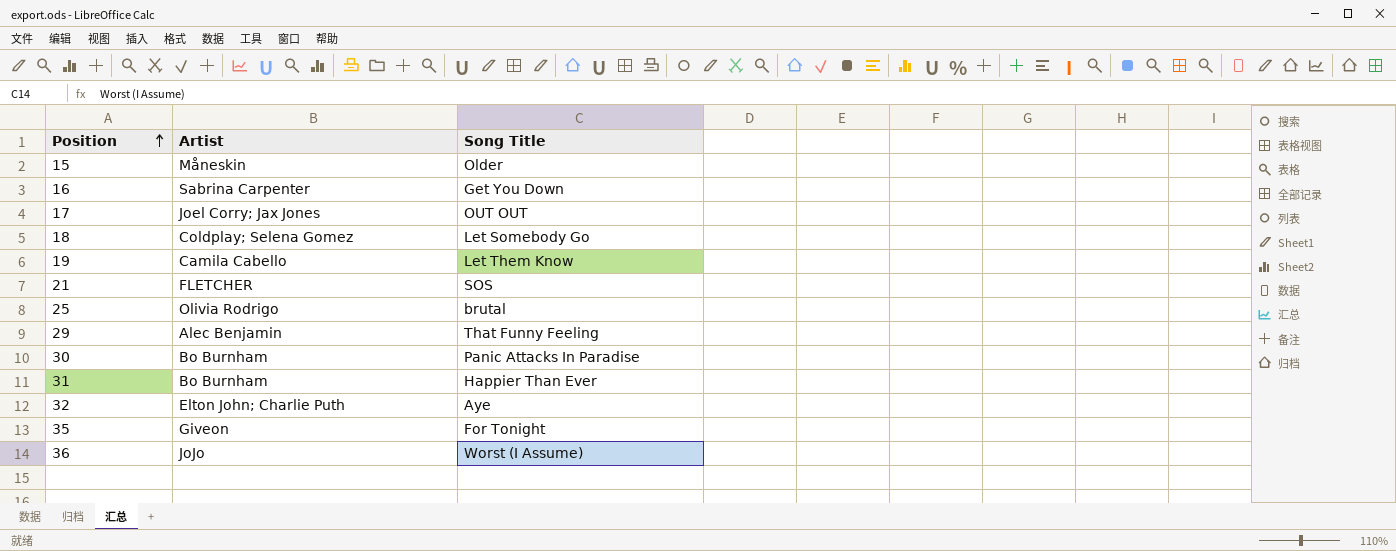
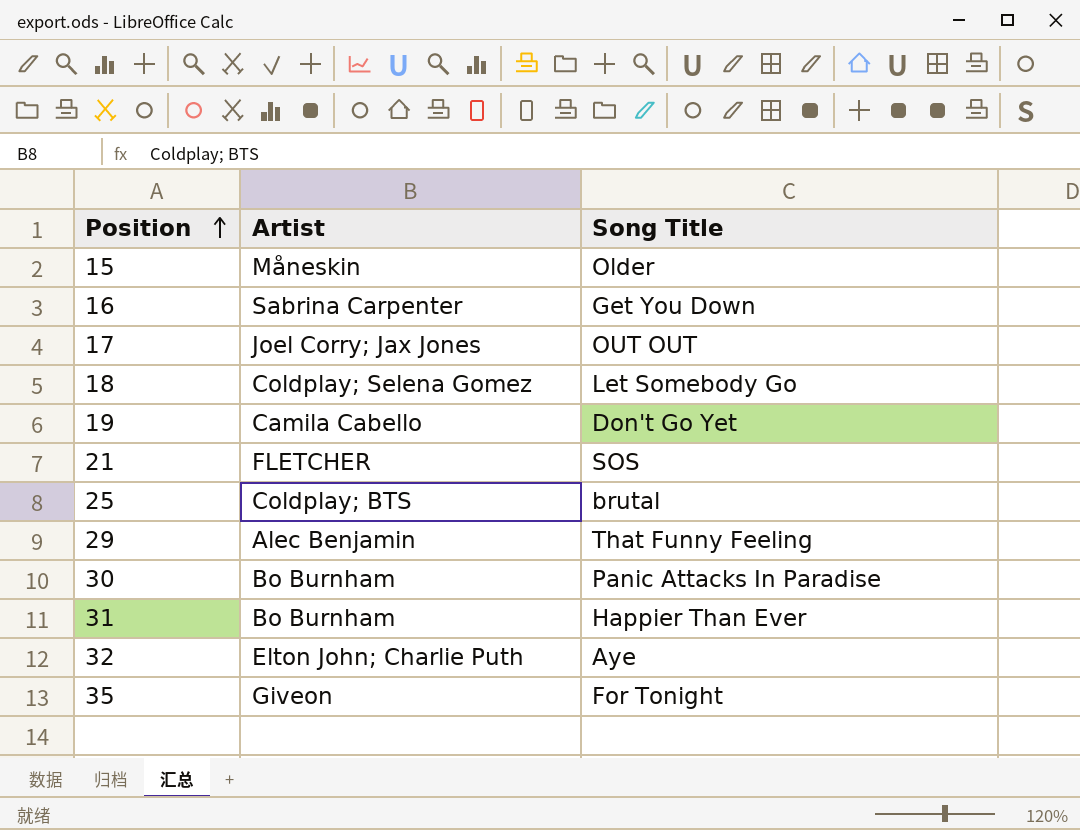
row 36: JoJo | Worst (I Assume) -> none
19 | Song Title: Let Them Know -> Don't Go Yet
25 | Artist: Olivia Rodrigo -> Coldplay; BTS

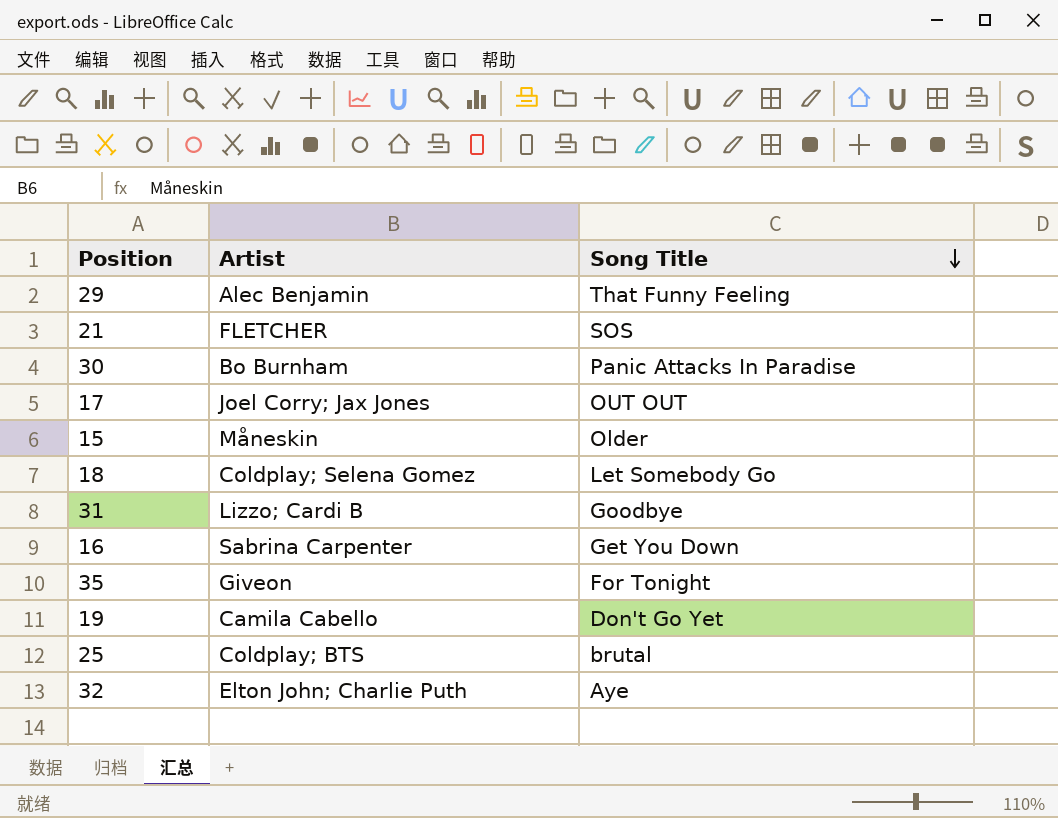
row order: Position ascending -> Song Title descending
31 | Artist: Bo Burnham -> Lizzo; Cardi B
31 | Song Title: Happier Than Ever -> Goodbye

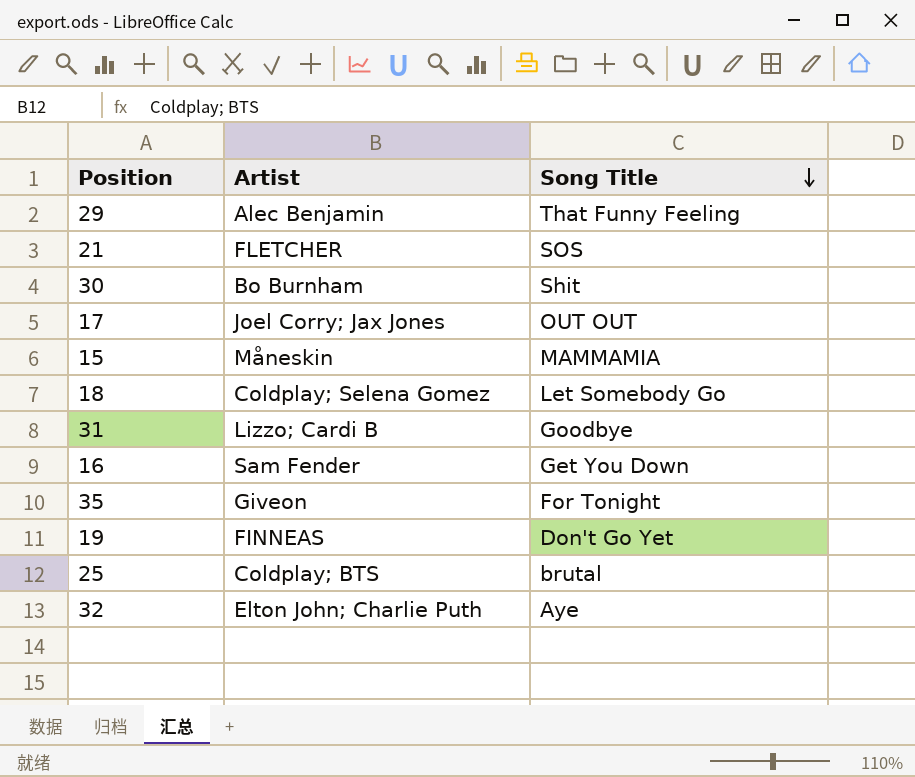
30 | Song Title: Panic Attacks In Paradise -> Shit
15 | Song Title: Older -> MAMMAMIA
16 | Artist: Sabrina Carpenter -> Sam Fender
19 | Artist: Camila Cabello -> FINNEAS

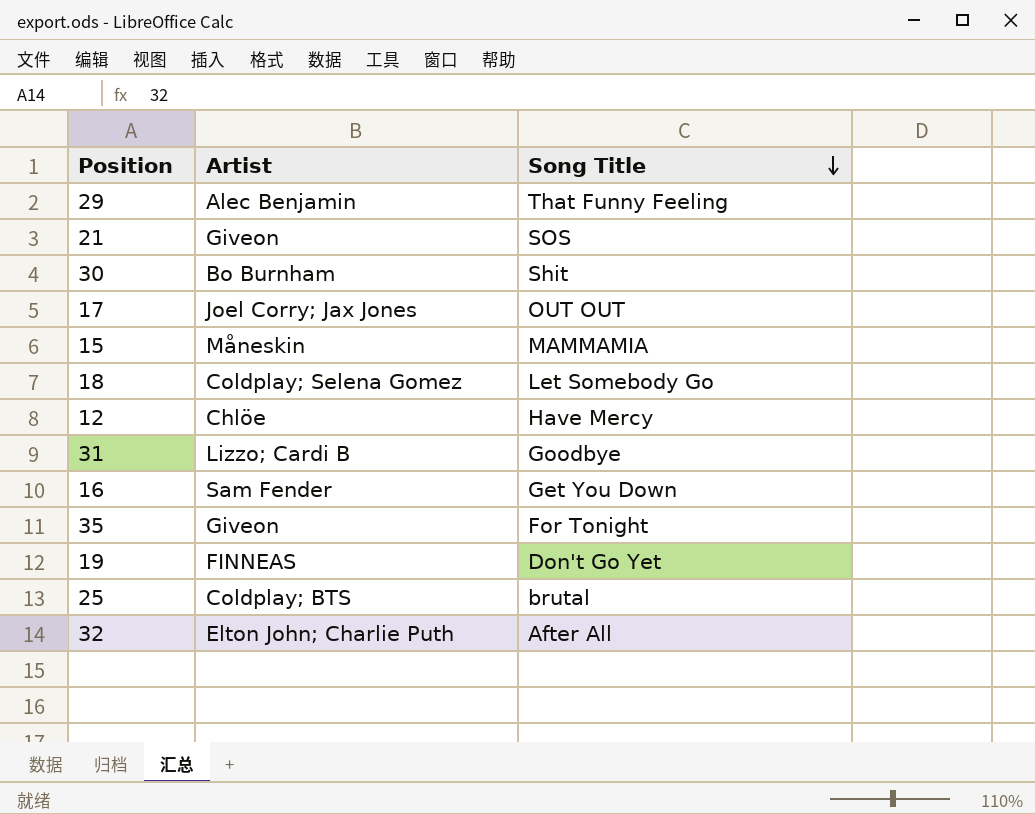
21 | Artist: FLETCHER -> Giveon
row 12: none -> Chlöe | Have Mercy
32 | Song Title: Aye -> After All

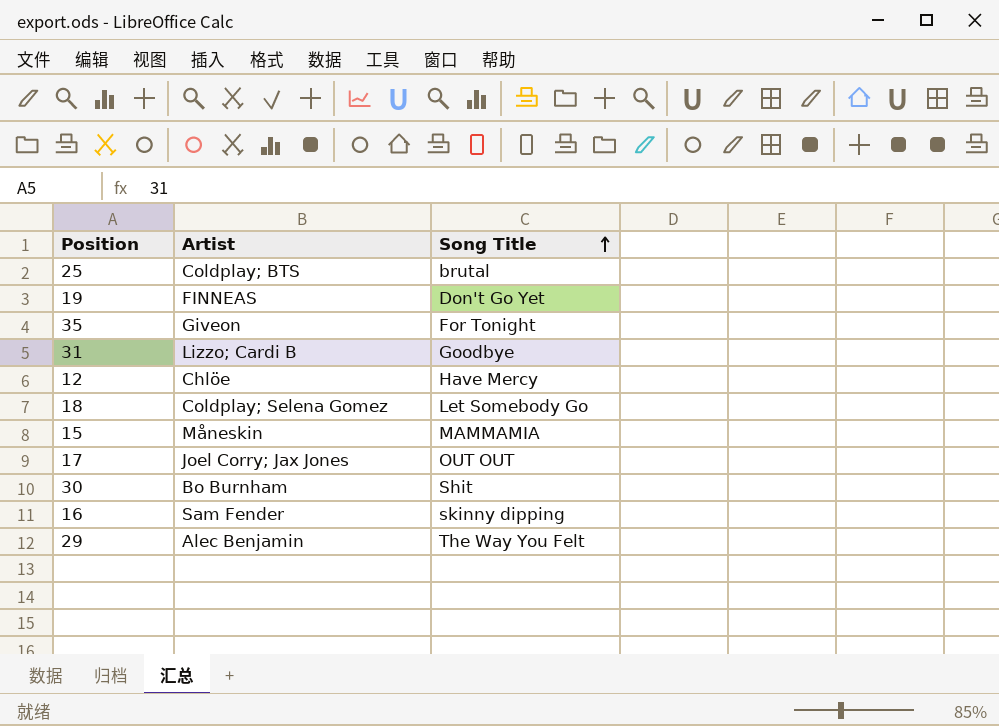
row order: Song Title descending -> Song Title ascending
row 21: Giveon | SOS -> none
row 32: Elton John; Charlie Puth | After All -> none
16 | Song Title: Get You Down -> skinny dipping
29 | Song Title: That Funny Feeling -> The Way You Felt

